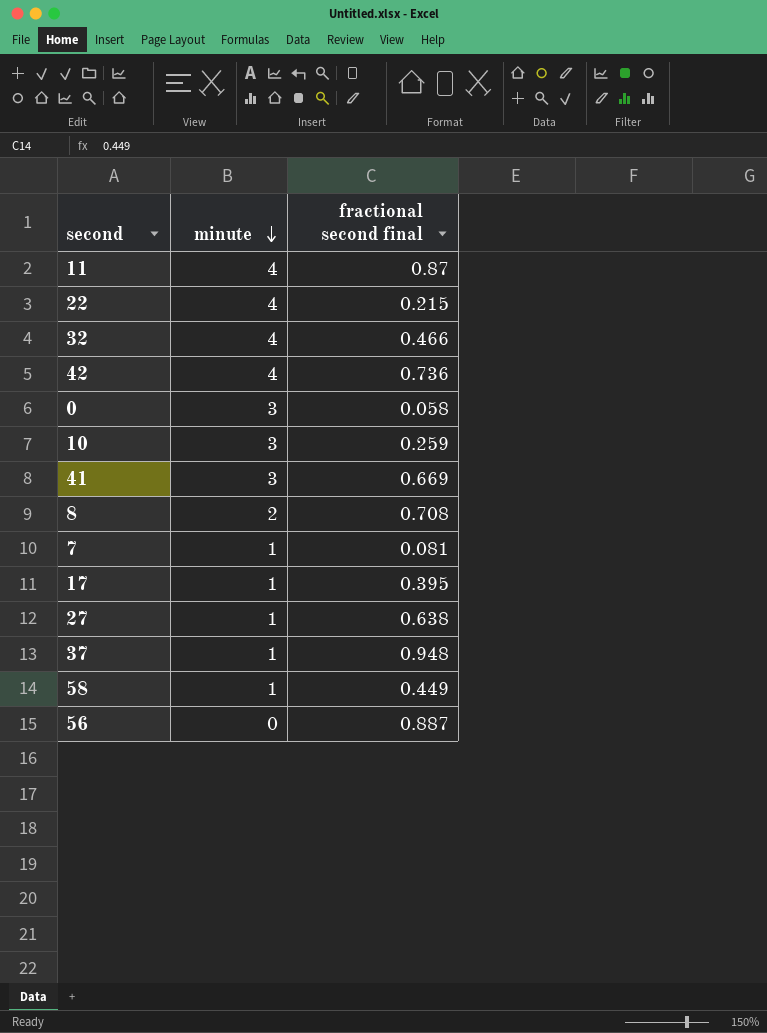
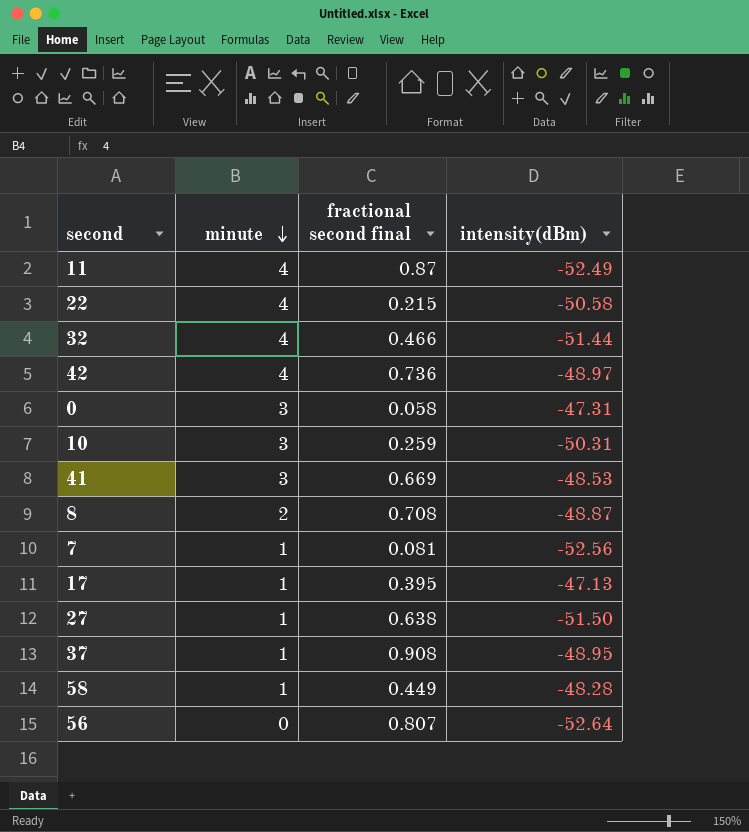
column intensity(dBm) | position: none -> 4
37 | fractional second final: 0.948 -> 0.908
56 | fractional second final: 0.887 -> 0.807

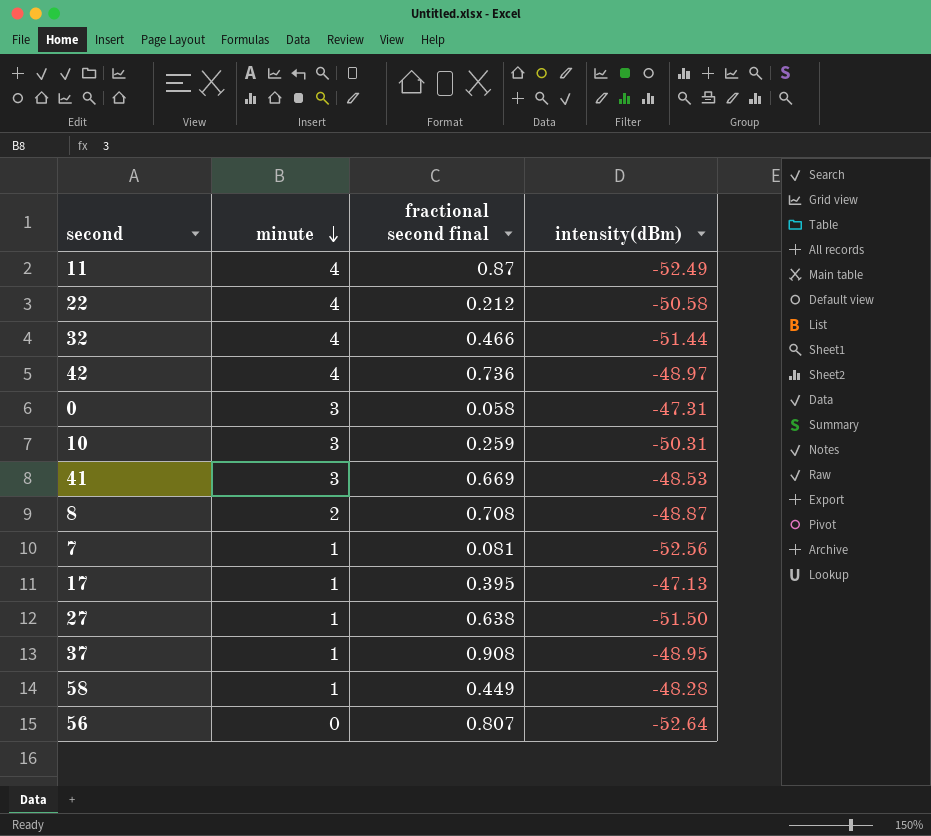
22 | fractional second final: 0.215 -> 0.212

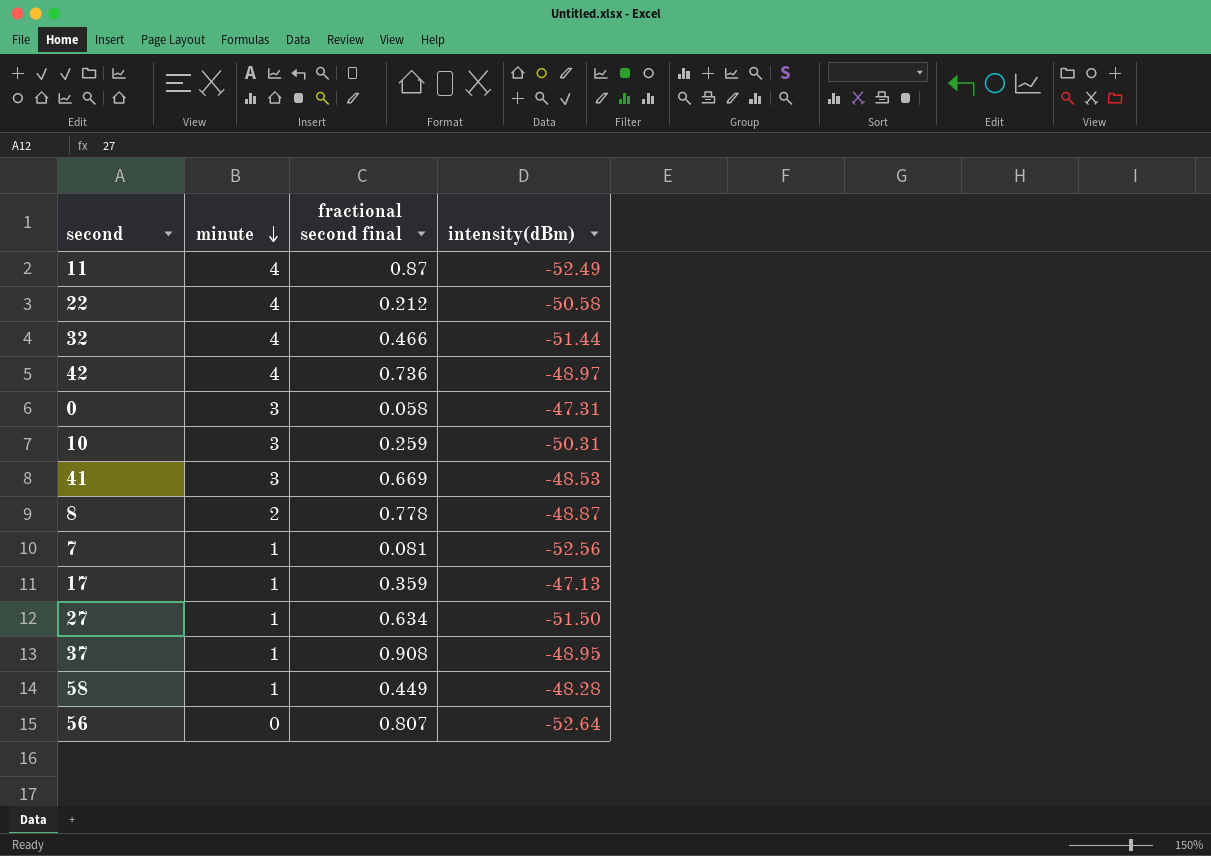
8 | fractional second final: 0.708 -> 0.778
17 | fractional second final: 0.395 -> 0.359
27 | fractional second final: 0.638 -> 0.634

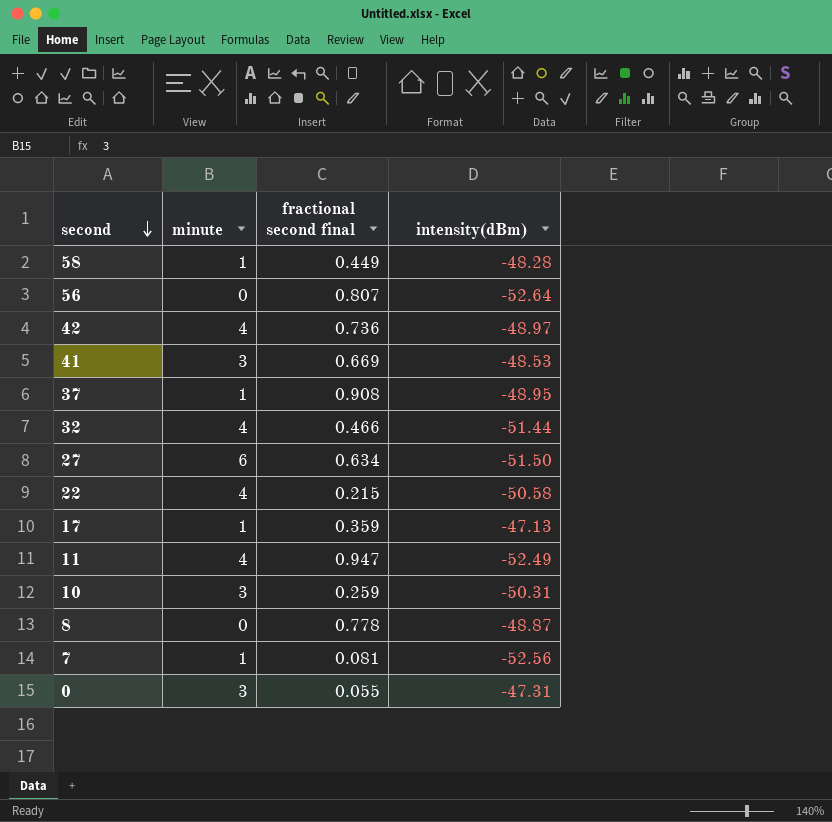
row order: minute descending -> second descending
27 | minute: 1 -> 6
22 | fractional second final: 0.212 -> 0.215
11 | fractional second final: 0.87 -> 0.947
8 | minute: 2 -> 0
0 | fractional second final: 0.058 -> 0.055

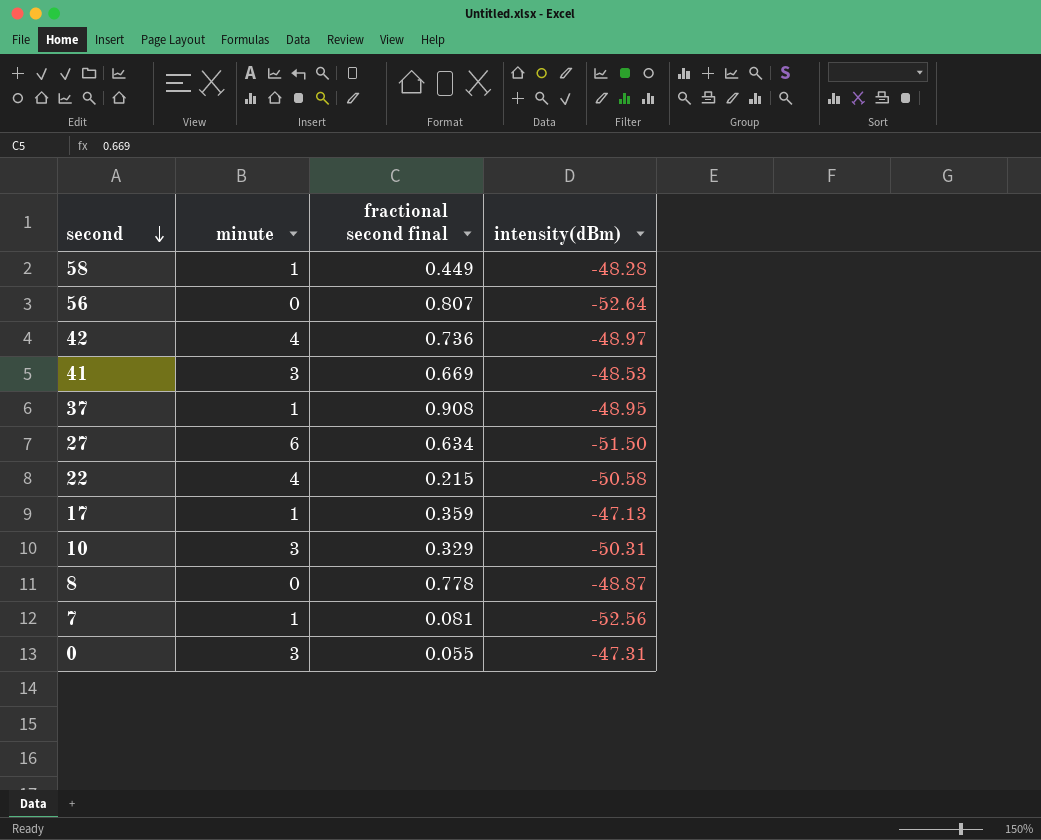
row 32: 4 | 0.466 | -51.44 -> none
row 11: 4 | 0.947 | -52.49 -> none
10 | fractional second final: 0.259 -> 0.329

